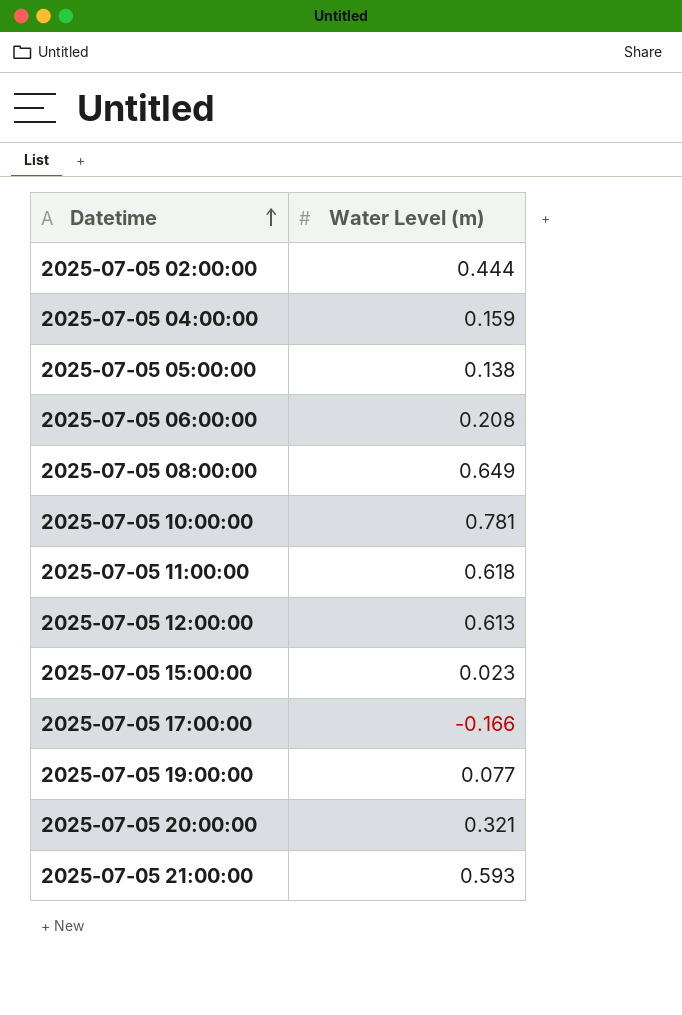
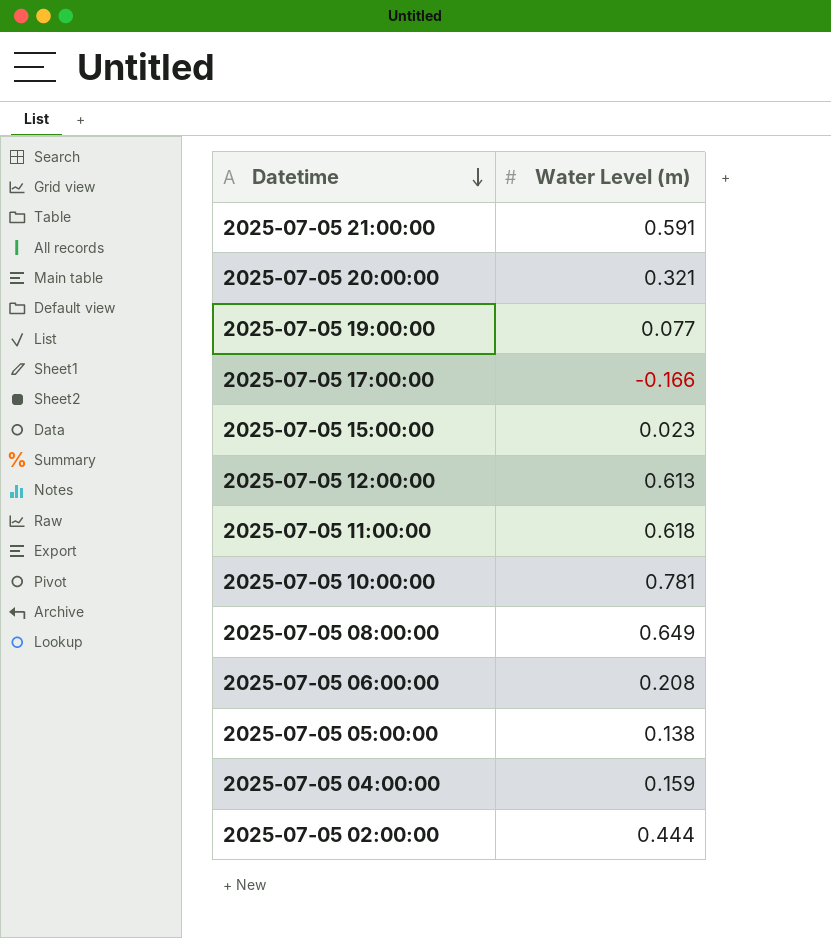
row order: Datetime ascending -> Datetime descending
2025-07-05 21:00:00 | Water Level (m): 0.593 -> 0.591

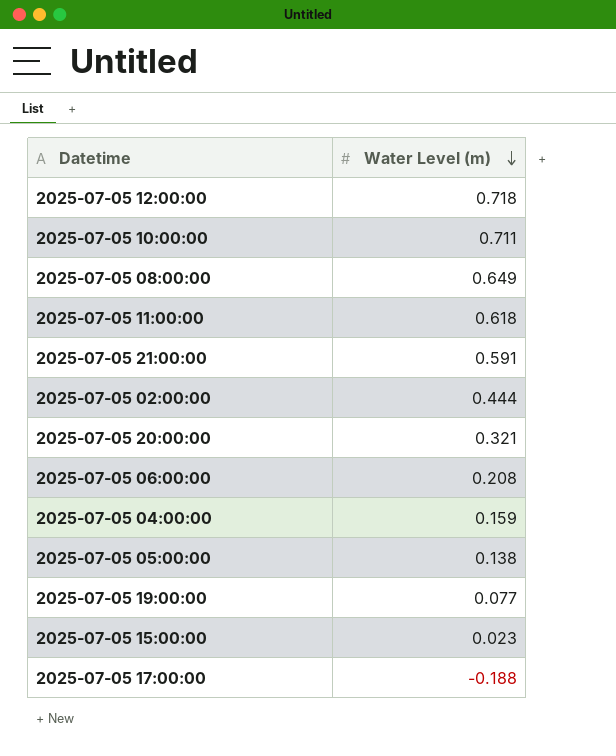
row order: Datetime descending -> Water Level (m) descending
2025-07-05 12:00:00 | Water Level (m): 0.613 -> 0.718
2025-07-05 10:00:00 | Water Level (m): 0.781 -> 0.711
2025-07-05 17:00:00 | Water Level (m): -0.166 -> -0.188

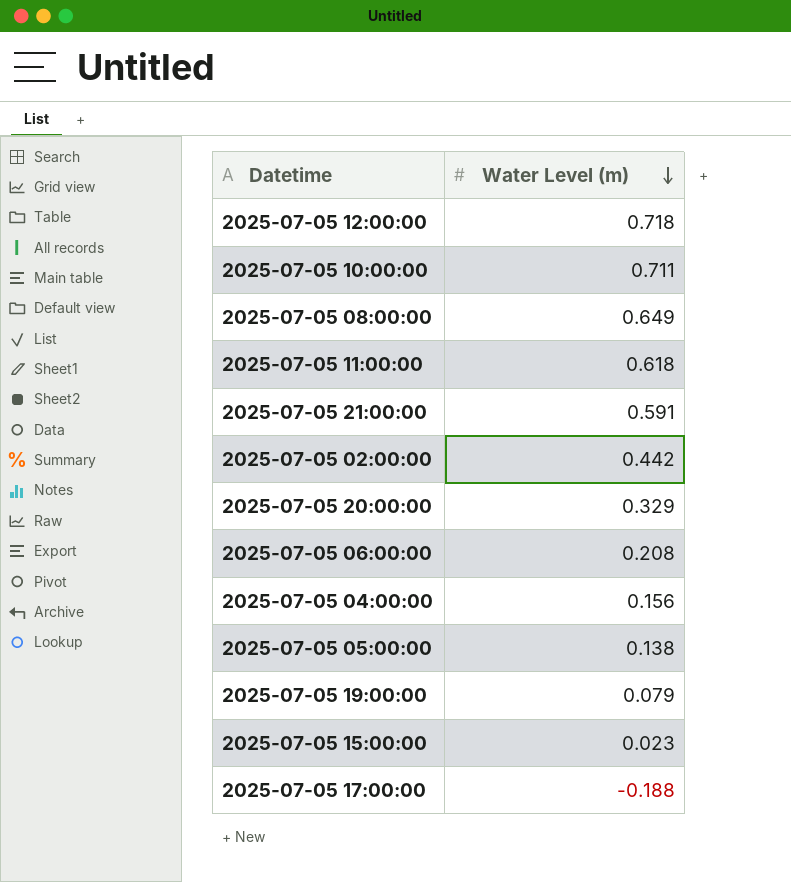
2025-07-05 02:00:00 | Water Level (m): 0.444 -> 0.442
2025-07-05 20:00:00 | Water Level (m): 0.321 -> 0.329
2025-07-05 04:00:00 | Water Level (m): 0.159 -> 0.156
2025-07-05 19:00:00 | Water Level (m): 0.077 -> 0.079

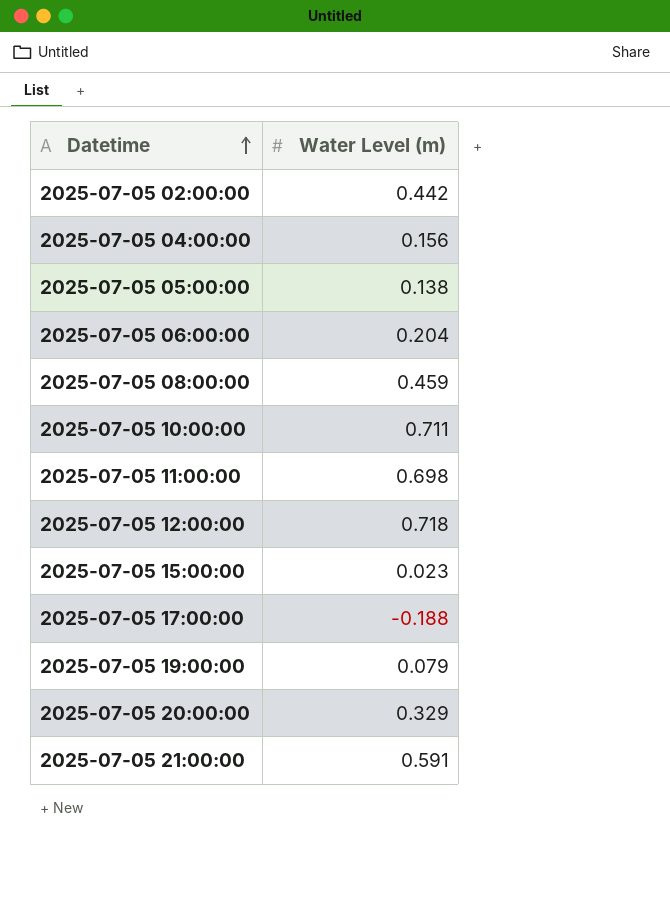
row order: Water Level (m) descending -> Datetime ascending
2025-07-05 06:00:00 | Water Level (m): 0.208 -> 0.204
2025-07-05 08:00:00 | Water Level (m): 0.649 -> 0.459
2025-07-05 11:00:00 | Water Level (m): 0.618 -> 0.698

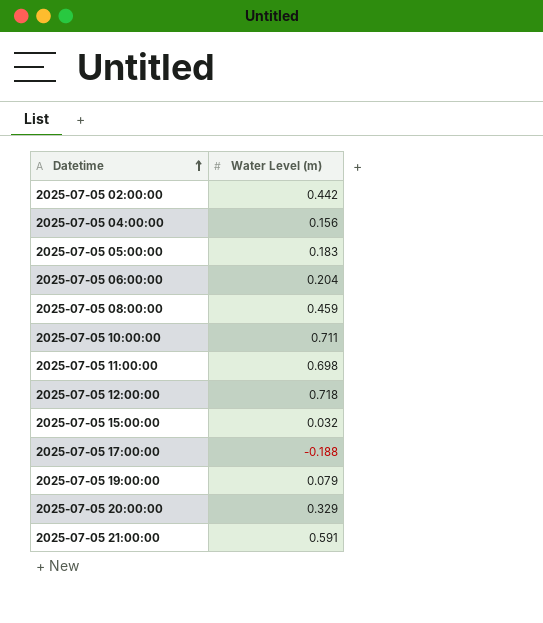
2025-07-05 05:00:00 | Water Level (m): 0.138 -> 0.183
2025-07-05 15:00:00 | Water Level (m): 0.023 -> 0.032

